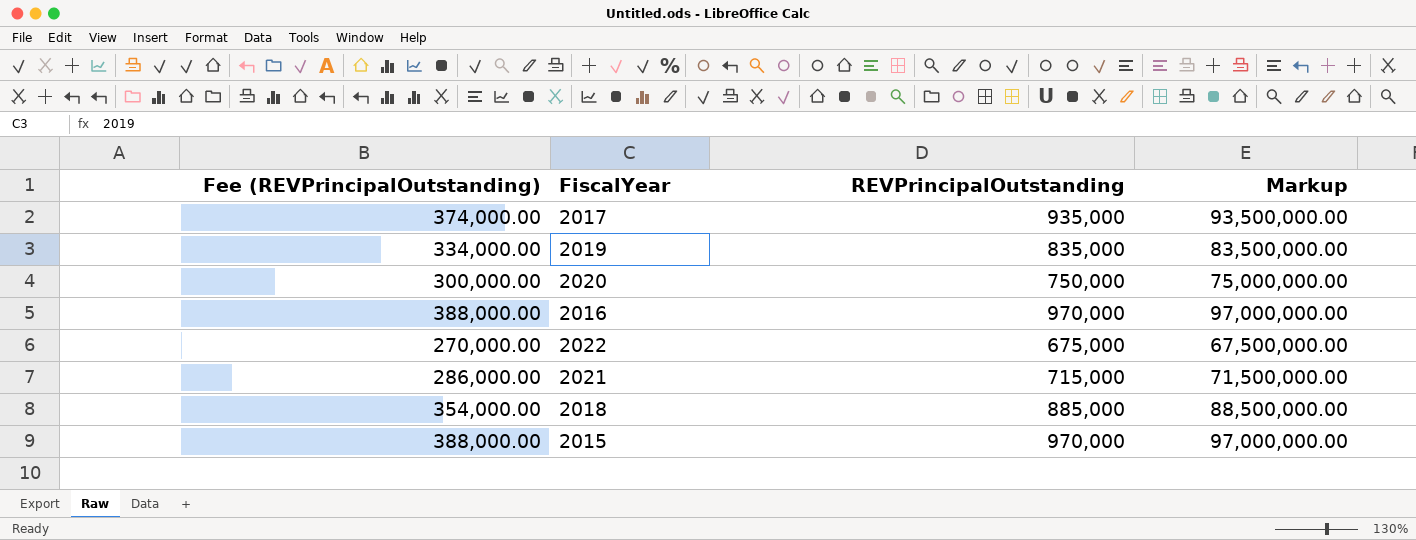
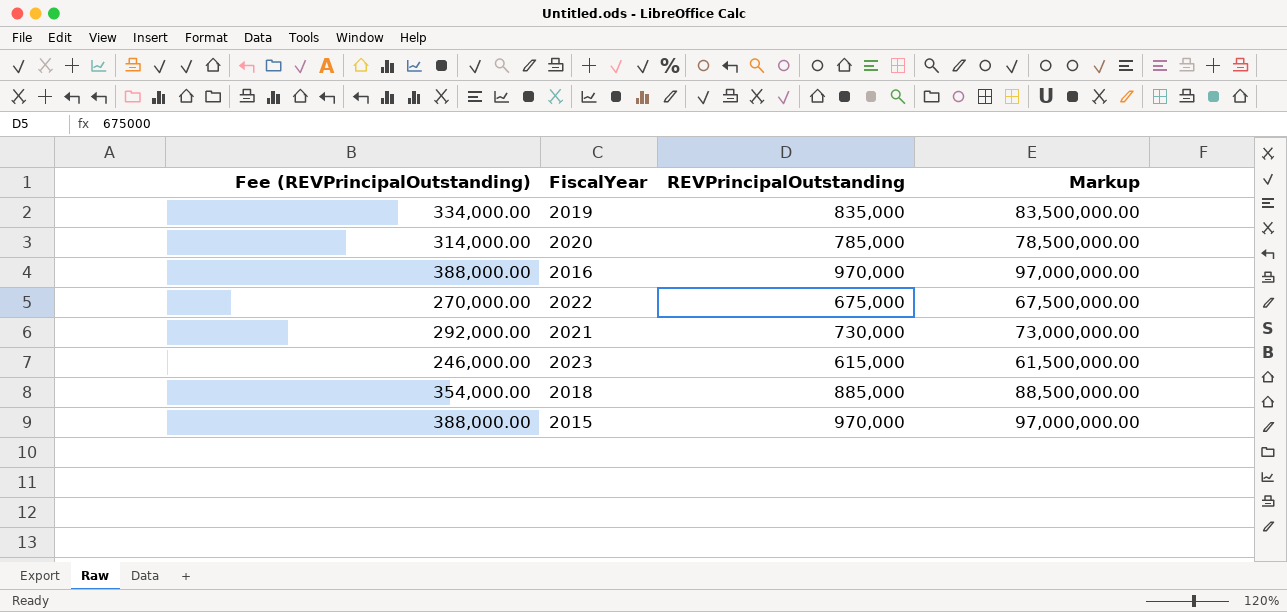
row 2017: 374,000.00 | 935,000 | 93,500,000.00 -> none
2020 | Fee (REVPrincipalOutstanding): 300,000.00 -> 314,000.00
2020 | REVPrincipalOutstanding: 750,000 -> 785,000
2020 | Markup: 75,000,000.00 -> 78,500,000.00
2021 | Fee (REVPrincipalOutstanding): 286,000.00 -> 292,000.00
2021 | REVPrincipalOutstanding: 715,000 -> 730,000
2021 | Markup: 71,500,000.00 -> 73,000,000.00
row 2023: none -> 246,000.00 | 615,000 | 61,500,000.00

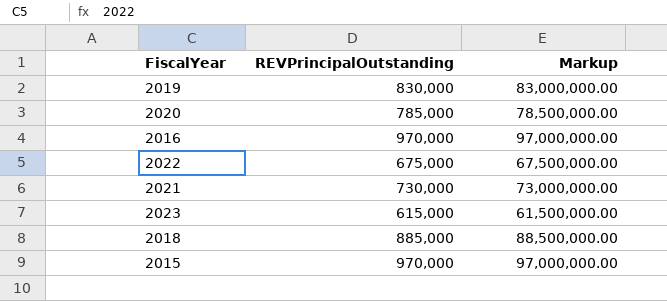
column Fee (REVPrincipalOutstanding) | formula: [REVPrincipalOutstanding] * 0.4 -> none
2019 | REVPrincipalOutstanding: 835,000 -> 830,000
2019 | Markup: 83,500,000.00 -> 83,000,000.00

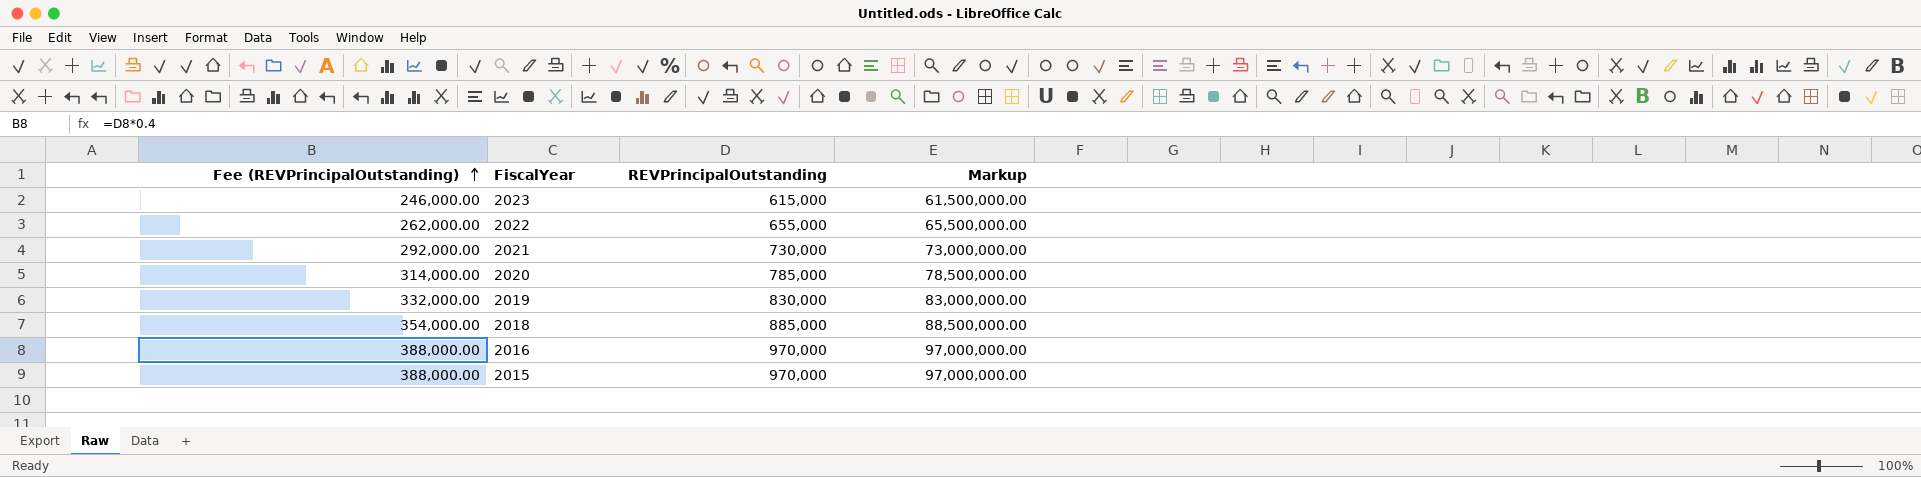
row order: none -> Fee (REVPrincipalOutstanding) ascending
column Fee (REVPrincipalOutstanding) | formula: none -> [REVPrincipalOutstanding] * 0.4
2022 | REVPrincipalOutstanding: 675,000 -> 655,000
2022 | Markup: 67,500,000.00 -> 65,500,000.00

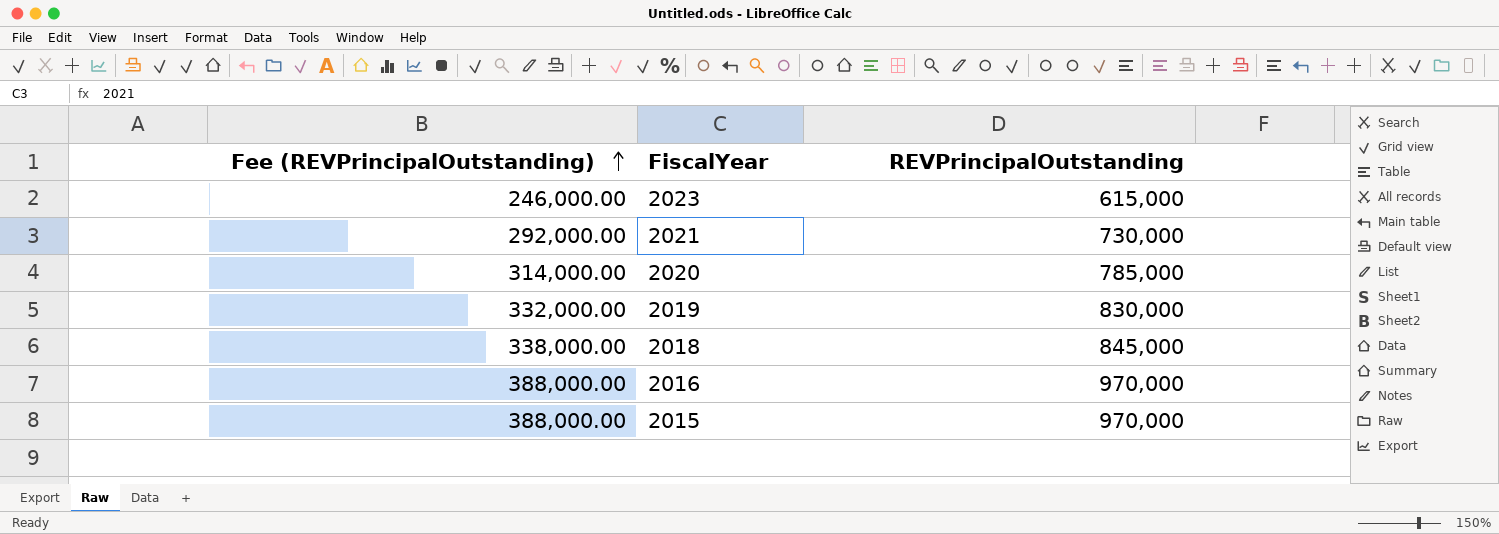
column Markup | formula: [REVPrincipalOutstanding] * 100 -> none
row 2022: 262,000.00 | 655,000 | 65,500,000.00 -> none
2018 | Fee (REVPrincipalOutstanding): 354,000.00 -> 338,000.00
2018 | REVPrincipalOutstanding: 885,000 -> 845,000

